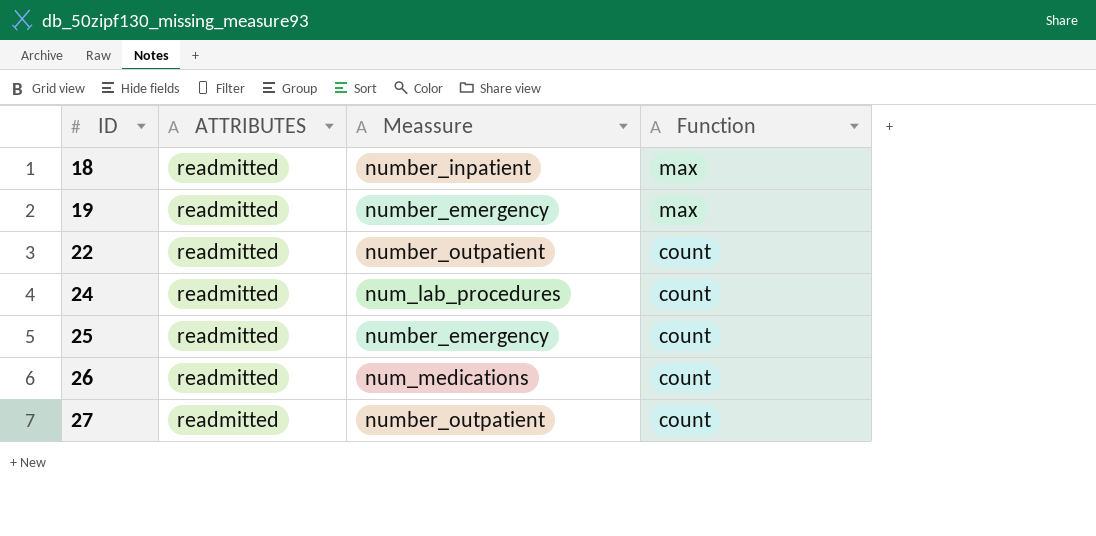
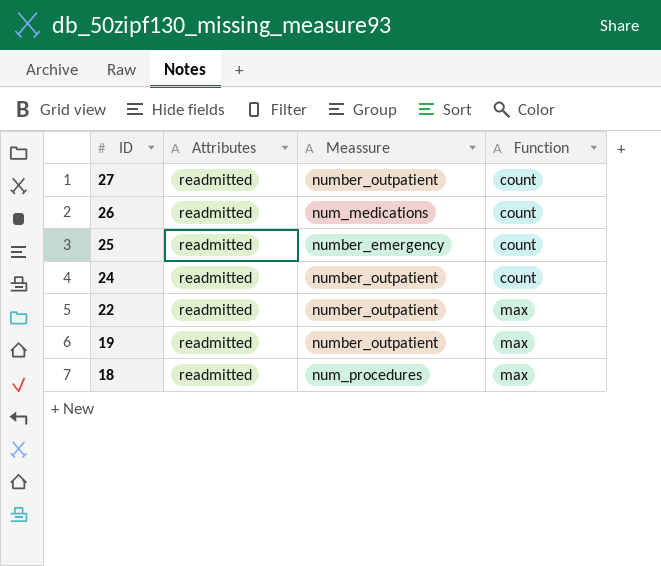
row order: ID ascending -> ID descending
column name: ATTRIBUTES -> Attributes
24 | Meassure: num_lab_procedures -> number_outpatient
22 | Function: count -> max
19 | Meassure: number_emergency -> number_outpatient
18 | Meassure: number_inpatient -> num_procedures

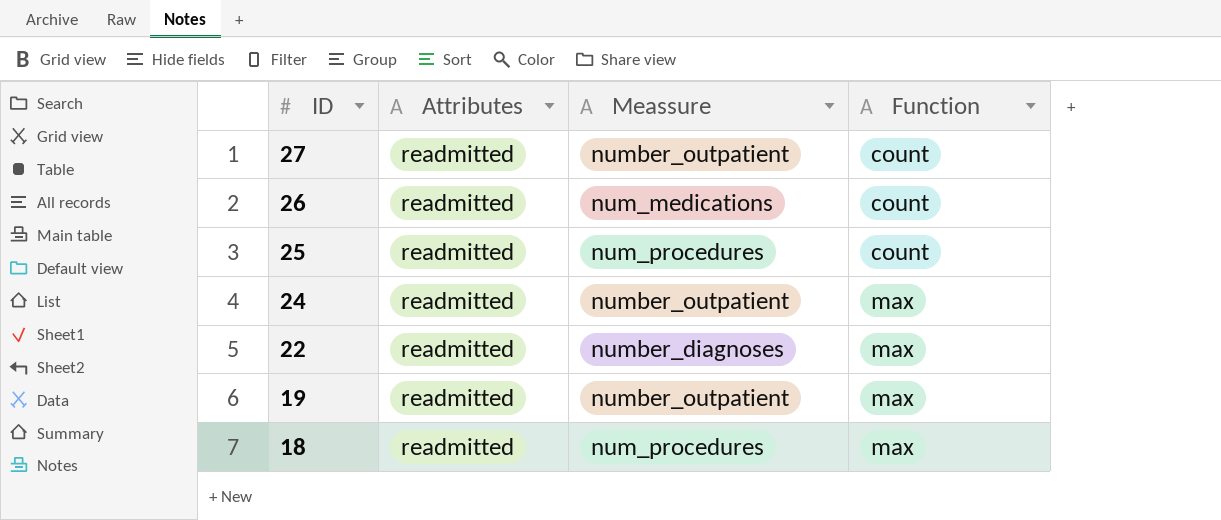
25 | Meassure: number_emergency -> num_procedures
24 | Function: count -> max
22 | Meassure: number_outpatient -> number_diagnoses

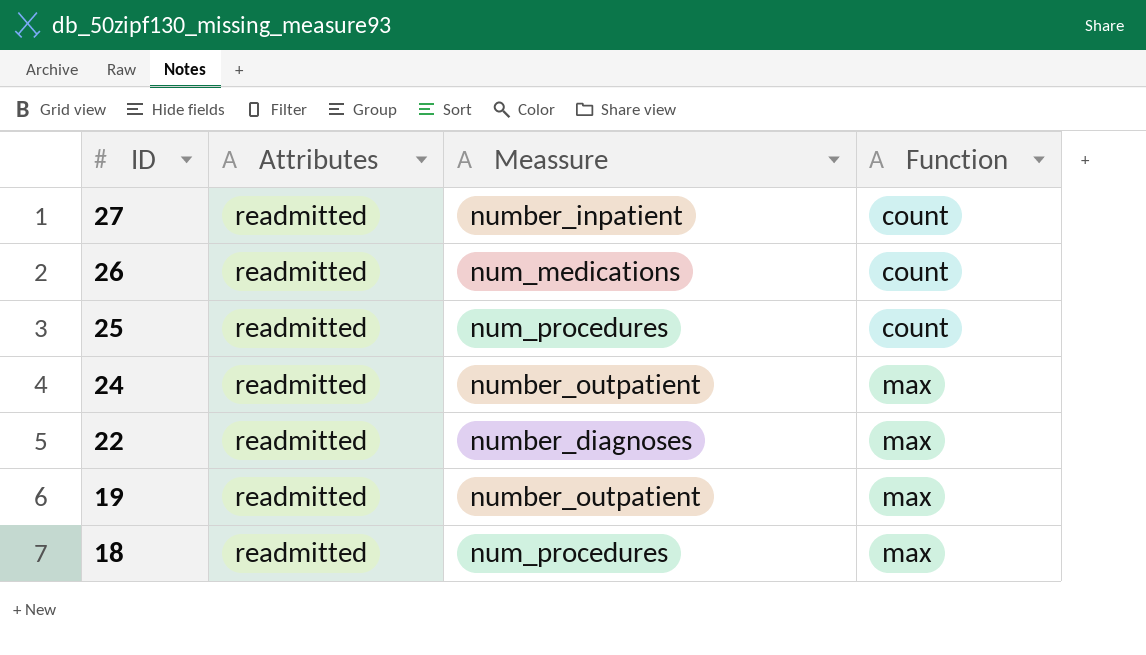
27 | Meassure: number_outpatient -> number_inpatient

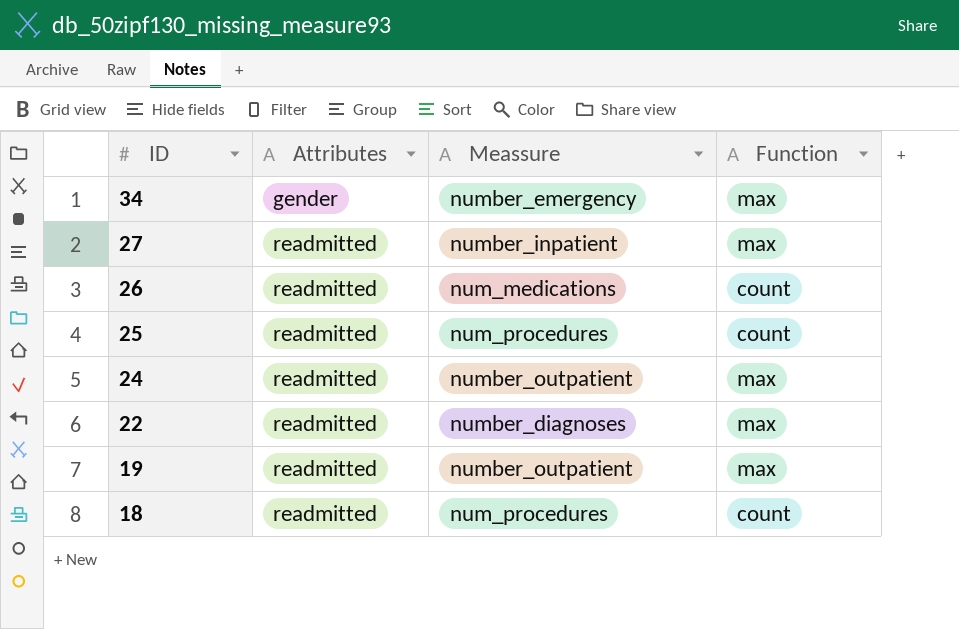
row 34: none -> gender | number_emergency | max
27 | Function: count -> max
18 | Function: max -> count

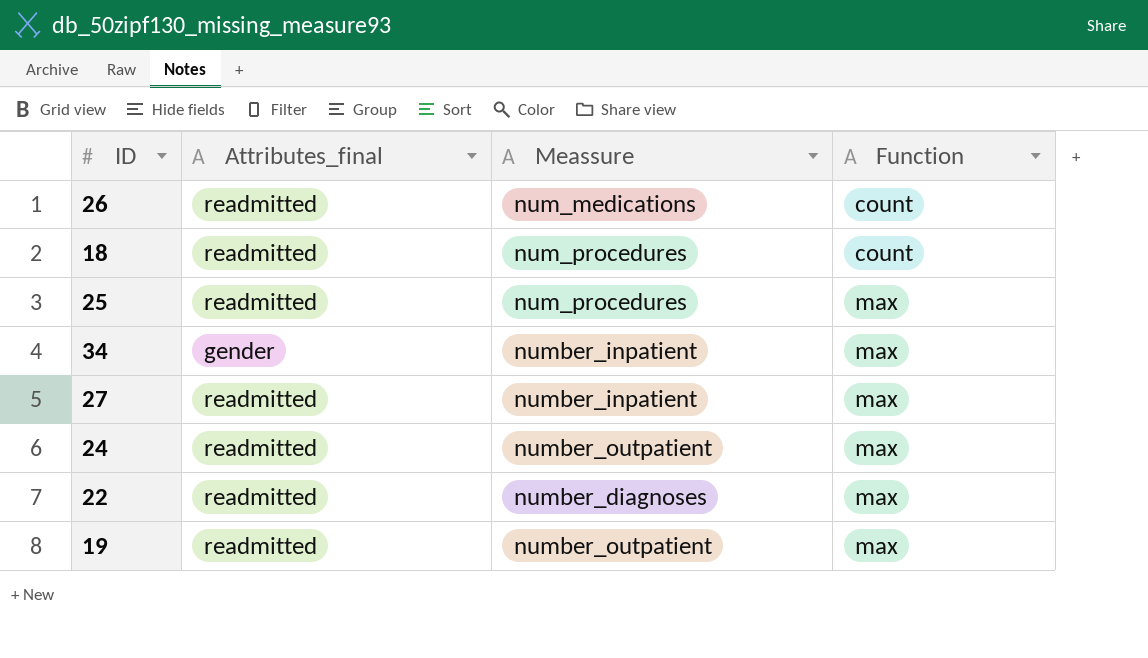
row order: ID descending -> Function ascending
column name: Attributes -> Attributes_final
25 | Function: count -> max
34 | Meassure: number_emergency -> number_inpatient

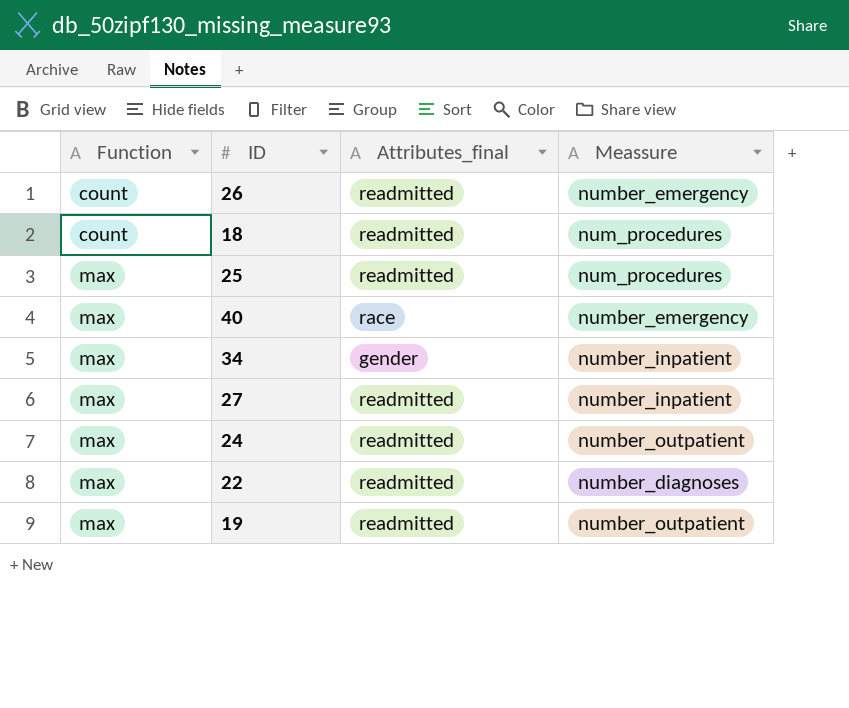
column Function | position: 4 -> 1
26 | Meassure: num_medications -> number_emergency
row 40: none -> max | race | number_emergency

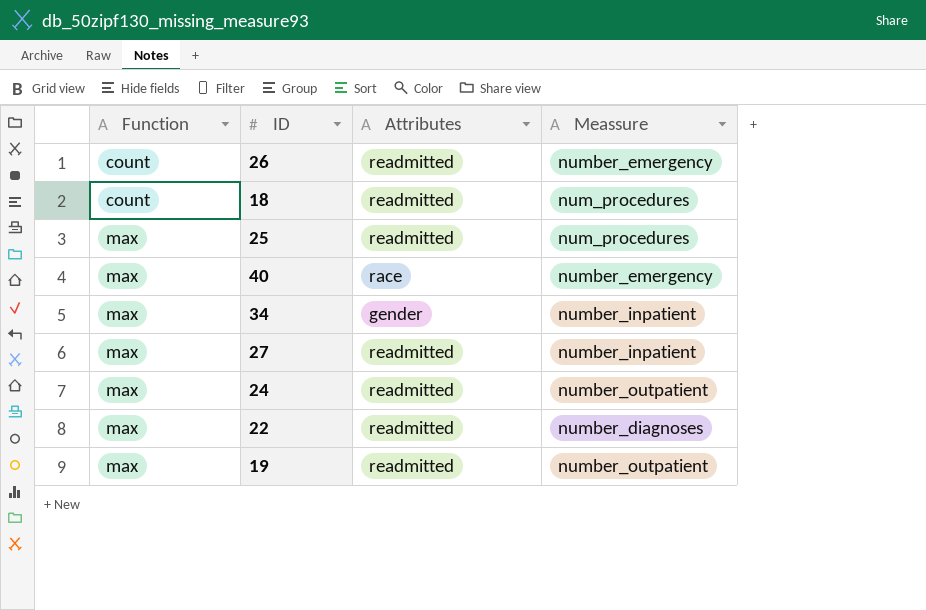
column name: Attributes_final -> Attributes

